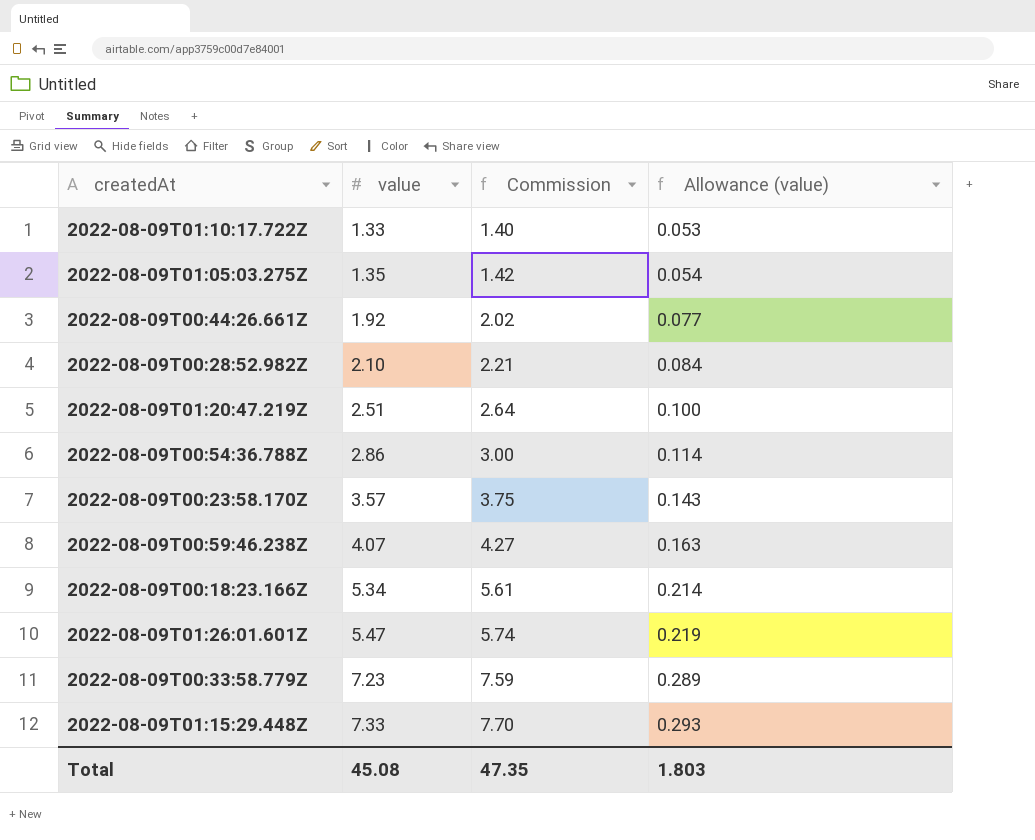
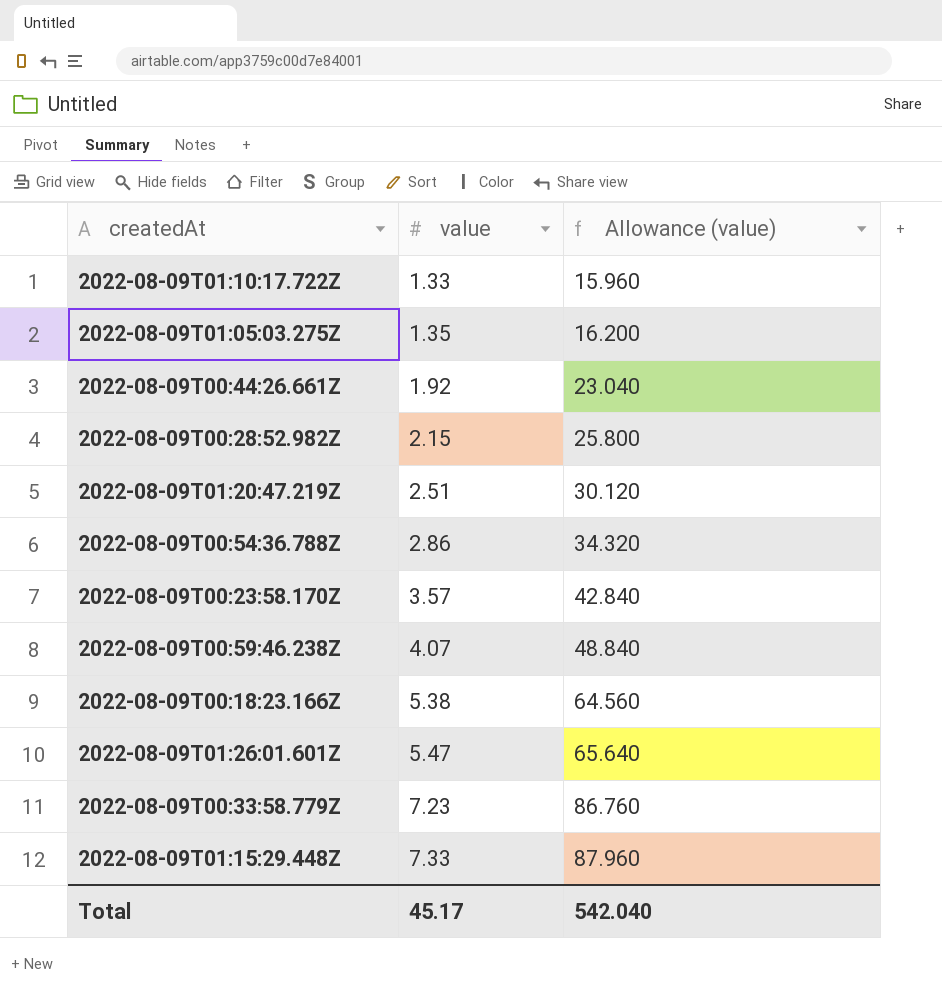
column Commission | formula: [value] * 1.05 -> none
column Allowance (value) | formula: [value] * 0.04 -> [value] * 12
2022-08-09T00:28:52.982Z | value: 2.10 -> 2.15
2022-08-09T00:18:23.166Z | value: 5.34 -> 5.38
Total | value: 45.08 -> 45.17
Total | Allowance (value): 1.803 -> 542.040

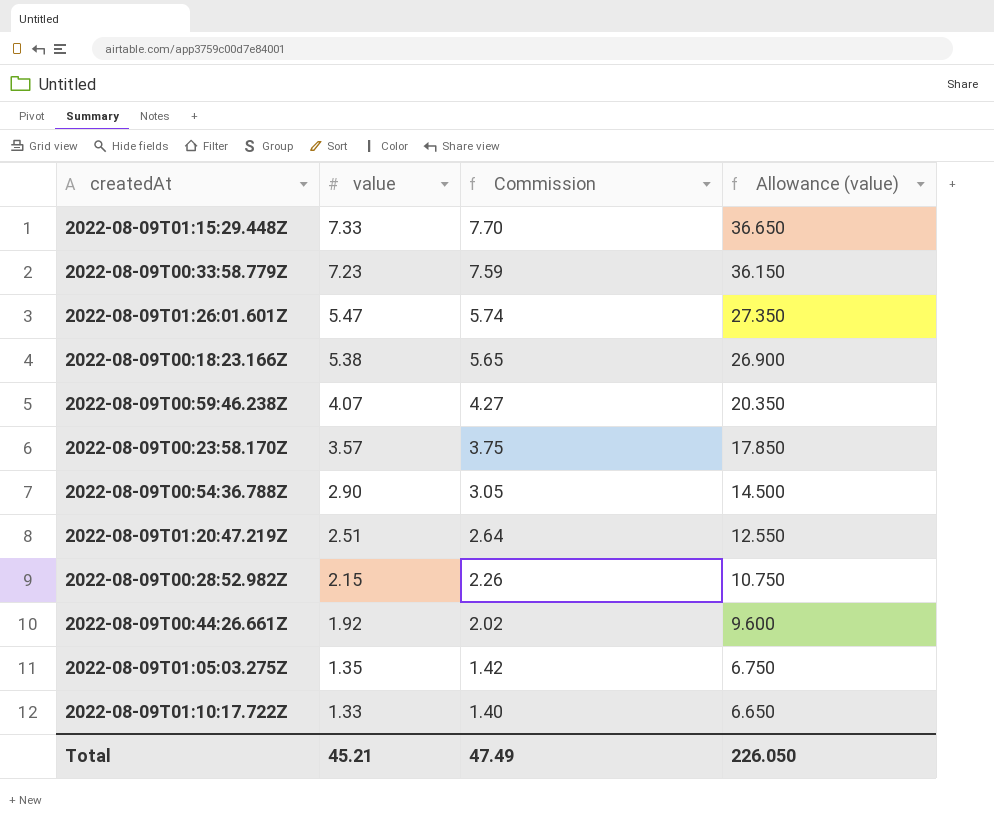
row order: value ascending -> value descending
column Commission | formula: none -> [value] * 1.05
column Allowance (value) | formula: [value] * 12 -> [value] * 5
2022-08-09T00:54:36.788Z | value: 2.86 -> 2.90
Total | value: 45.17 -> 45.21
Total | Allowance (value): 542.040 -> 226.050

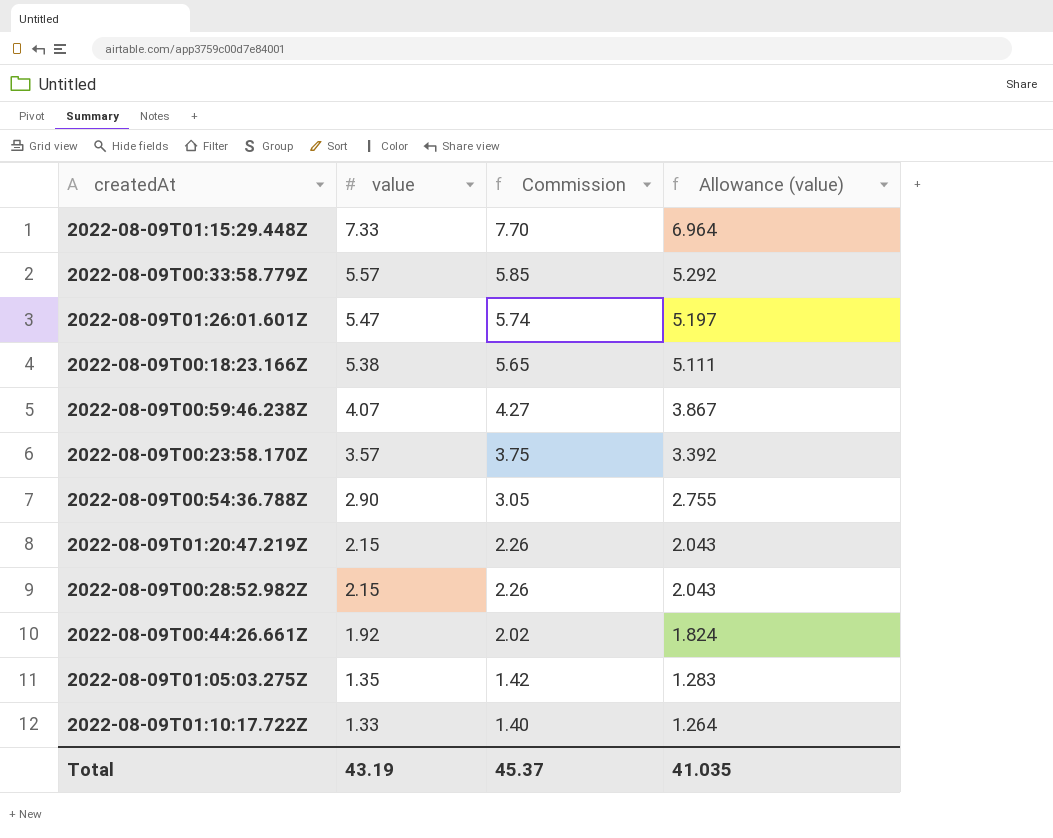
column Allowance (value) | formula: [value] * 5 -> [value] * 0.95
2022-08-09T00:33:58.779Z | value: 7.23 -> 5.57
2022-08-09T00:33:58.779Z | Commission: 7.59 -> 5.85
2022-08-09T01:20:47.219Z | value: 2.51 -> 2.15
2022-08-09T01:20:47.219Z | Commission: 2.64 -> 2.26
Total | value: 45.21 -> 43.19
Total | Commission: 47.49 -> 45.37
Total | Allowance (value): 226.050 -> 41.035

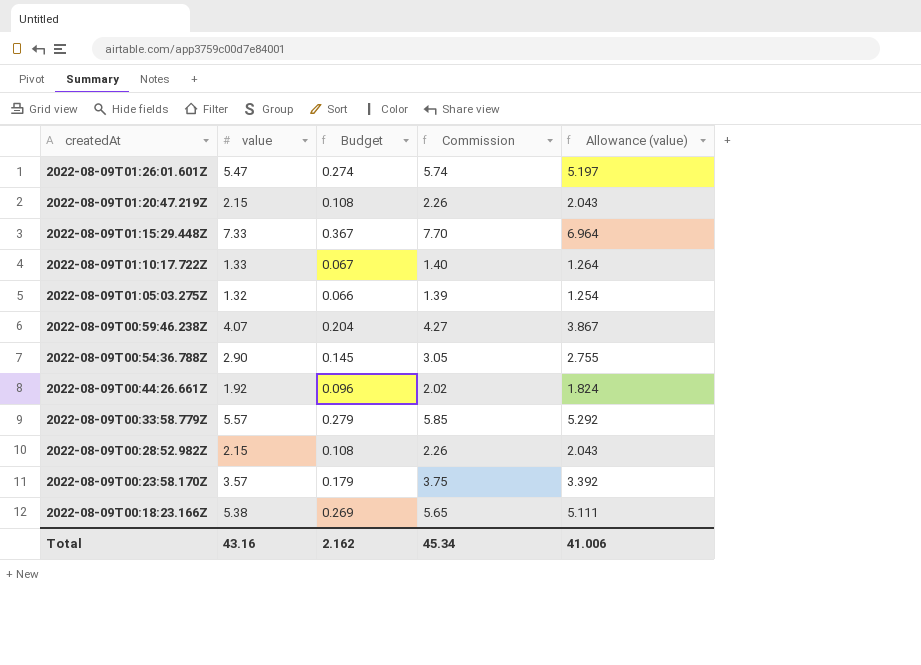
row order: value descending -> createdAt descending
column Budget | formula: none -> [value] * 0.05
2022-08-09T01:05:03.275Z | value: 1.35 -> 1.32
2022-08-09T01:05:03.275Z | Commission: 1.42 -> 1.39
2022-08-09T01:05:03.275Z | Allowance (value): 1.283 -> 1.254
Total | value: 43.19 -> 43.16
Total | Commission: 45.37 -> 45.34
Total | Allowance (value): 41.035 -> 41.006

